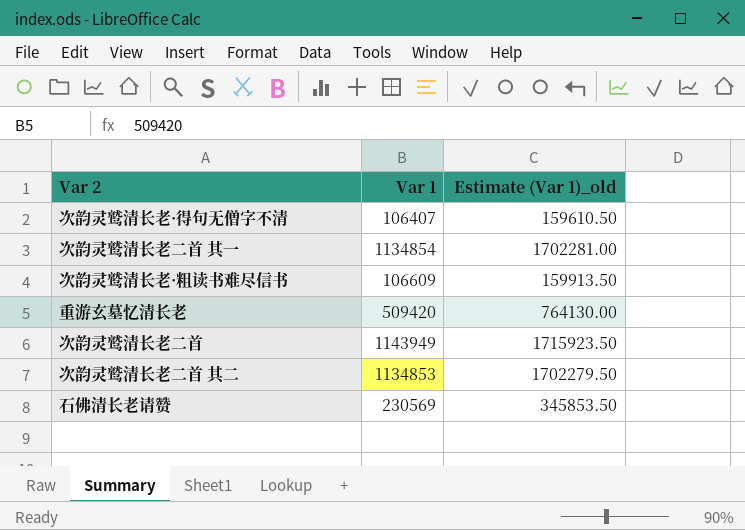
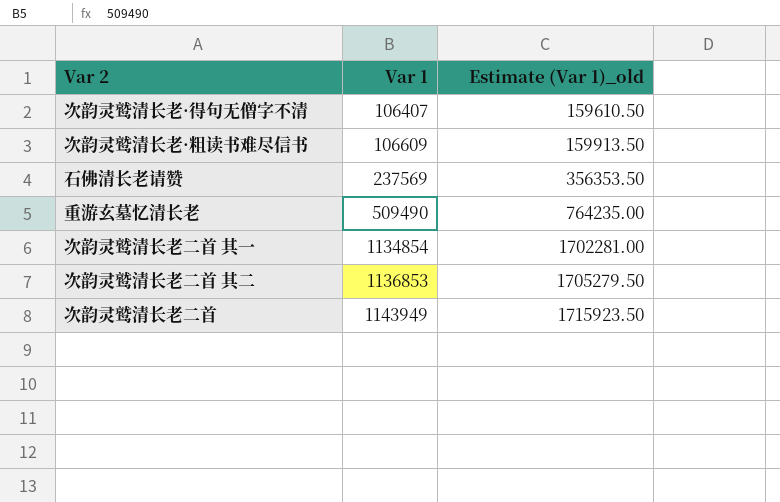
row order: none -> Var 1 ascending
石佛清长老请赞 | Var 1: 230569 -> 237569
石佛清长老请赞 | Estimate (Var 1)_old: 345853.50 -> 356353.50
重游玄墓忆清长老 | Var 1: 509420 -> 509490
重游玄墓忆清长老 | Estimate (Var 1)_old: 764130.00 -> 764235.00
次韵灵鹫清长老二首 其二 | Var 1: 1134853 -> 1136853
次韵灵鹫清长老二首 其二 | Estimate (Var 1)_old: 1702279.50 -> 1705279.50

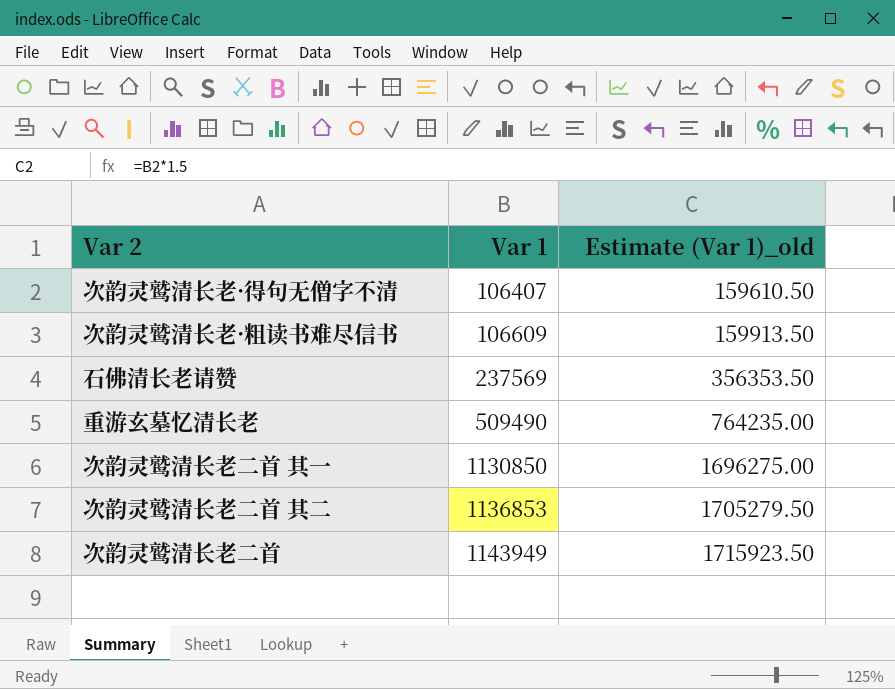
次韵灵鹫清长老二首 其一 | Var 1: 1134854 -> 1130850
次韵灵鹫清长老二首 其一 | Estimate (Var 1)_old: 1702281.00 -> 1696275.00

